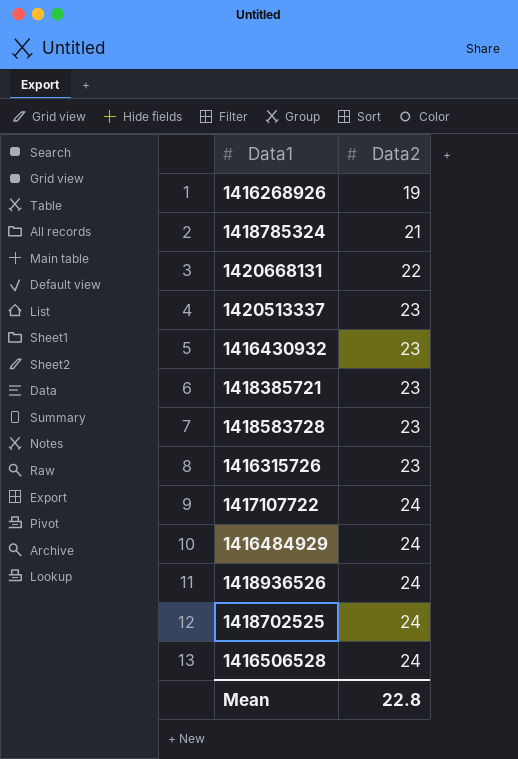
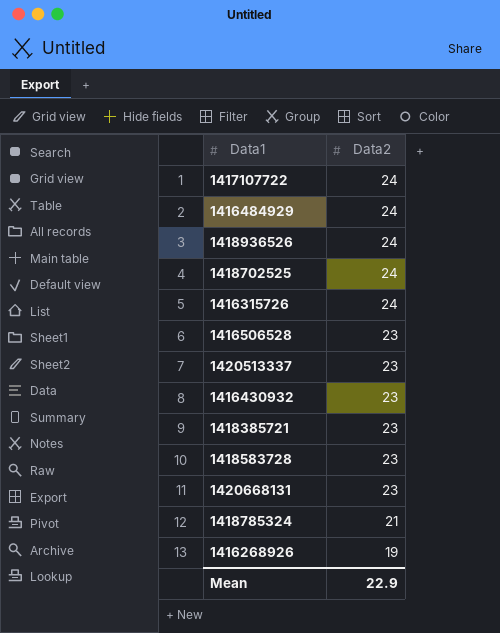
row order: Data2 ascending -> Data2 descending
1416315726 | Data2: 23 -> 24
1416506528 | Data2: 24 -> 23
1420668131 | Data2: 22 -> 23
Mean | Data2: 22.8 -> 22.9

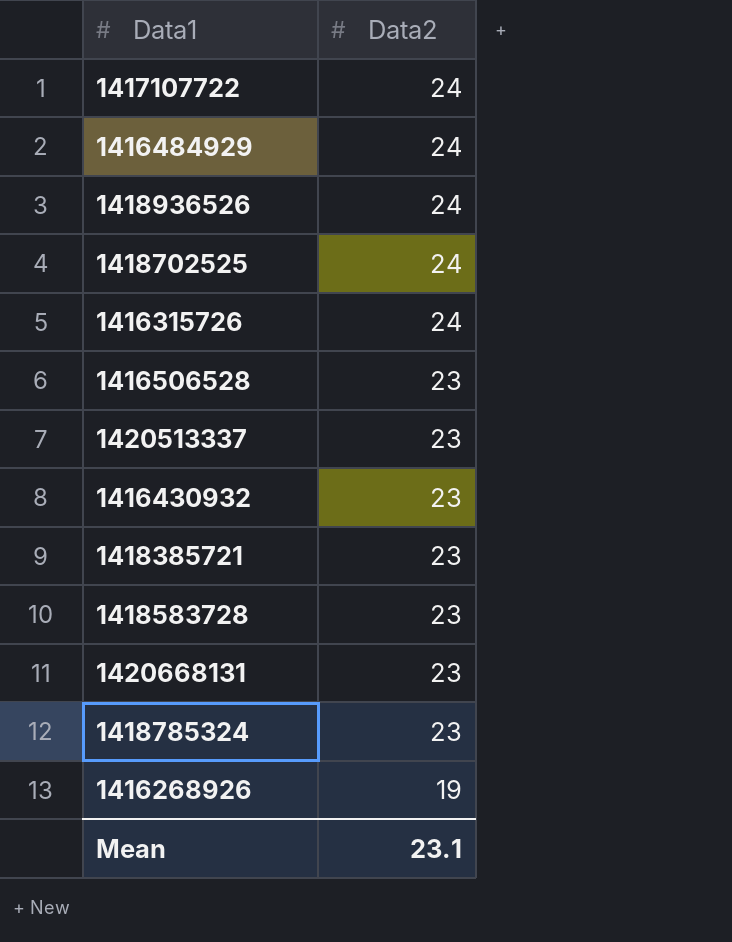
1418785324 | Data2: 21 -> 23
Mean | Data2: 22.9 -> 23.1

